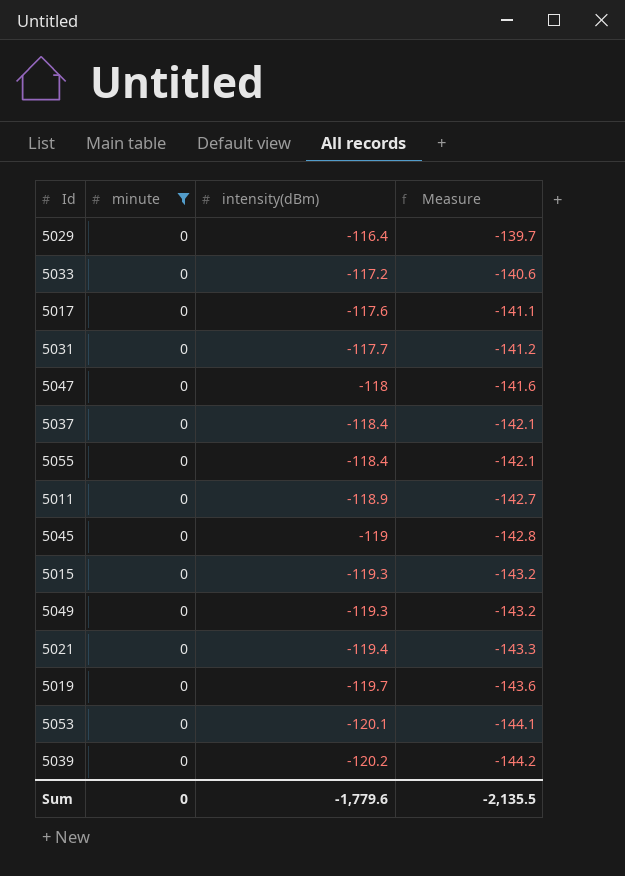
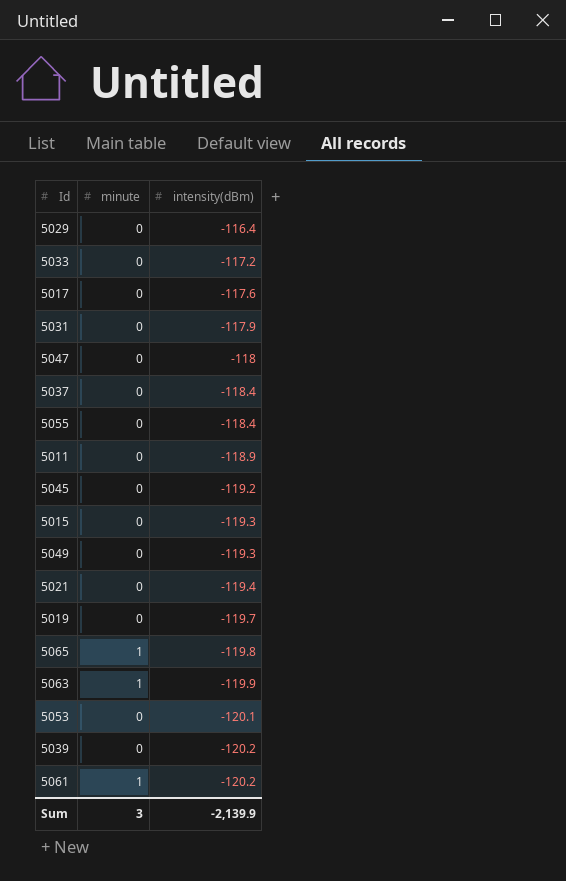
filter: minute = 0 -> none
column Measure | formula: [intensity(dBm)] * 1.2 -> none
5031 | intensity(dBm): -117.7 -> -117.9
5045 | intensity(dBm): -119 -> -119.2
Sum | minute: 0 -> 3
Sum | intensity(dBm): -1,779.6 -> -2,139.9

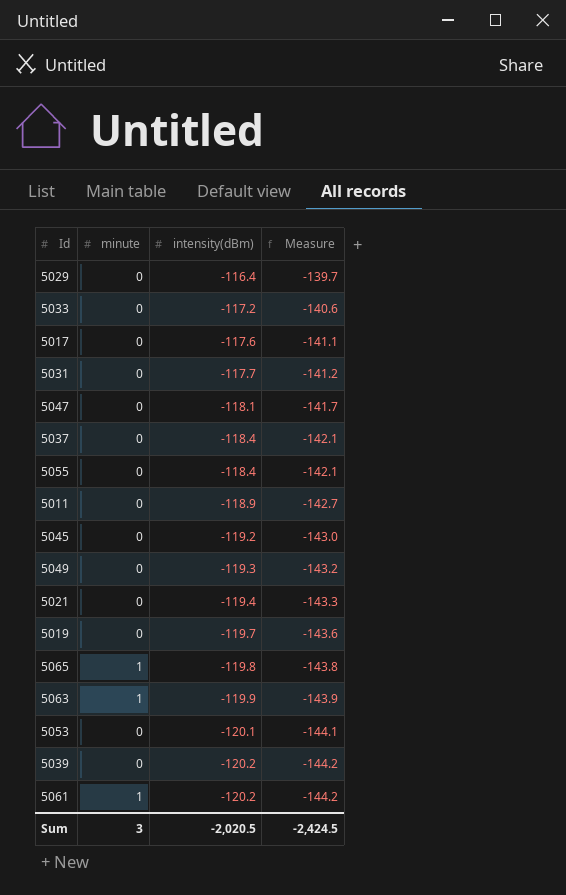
column Measure | formula: none -> [intensity(dBm)] * 1.2
row 5015: 0 | -119.3 -> none
5031 | intensity(dBm): -117.9 -> -117.7
5047 | intensity(dBm): -118 -> -118.1
Sum | intensity(dBm): -2,139.9 -> -2,020.5

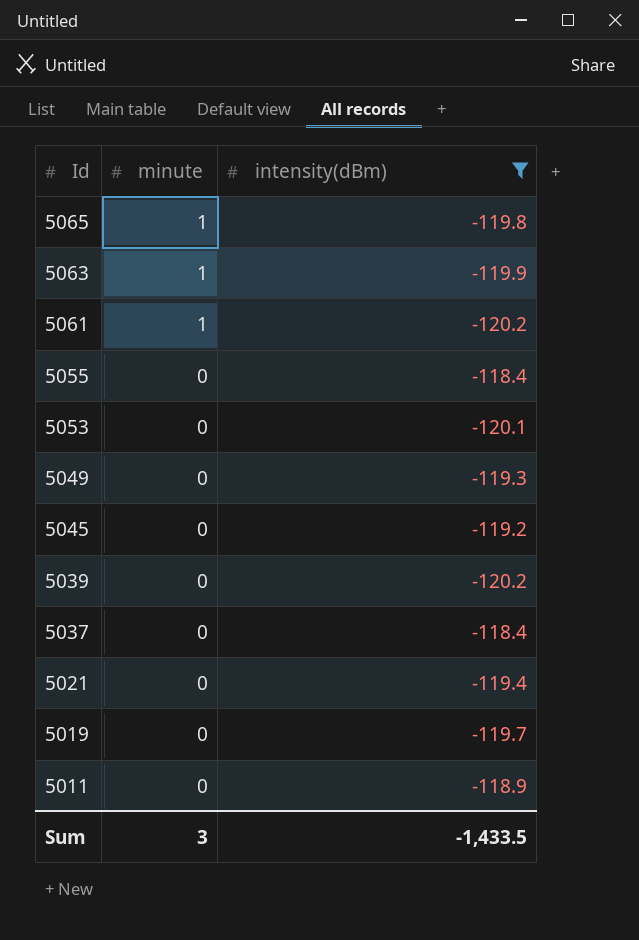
filter: none -> intensity(dBm) <= -118.4
row order: intensity(dBm) descending -> Id descending
column Measure | formula: [intensity(dBm)] * 1.2 -> none
Sum | intensity(dBm): -2,020.5 -> -1,433.5

